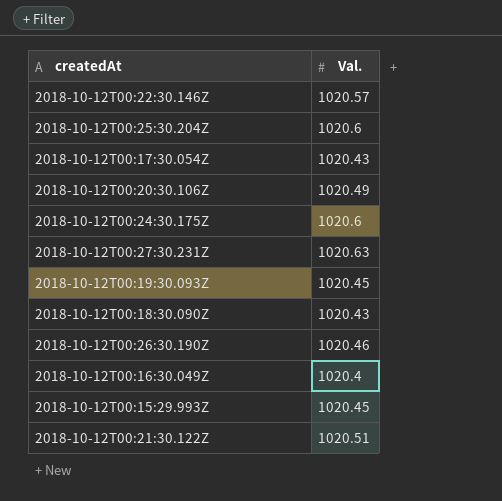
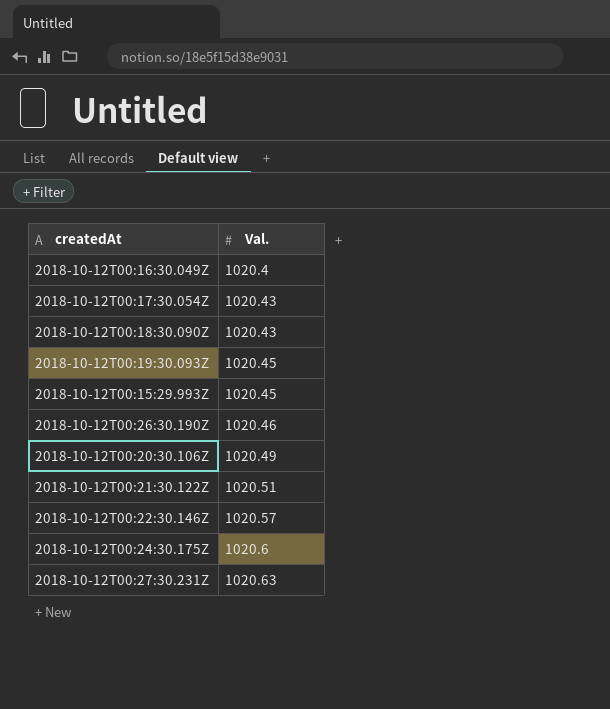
row order: none -> Val. ascending
row 2018-10-12T00:25:30.204Z: 1020.6 -> none

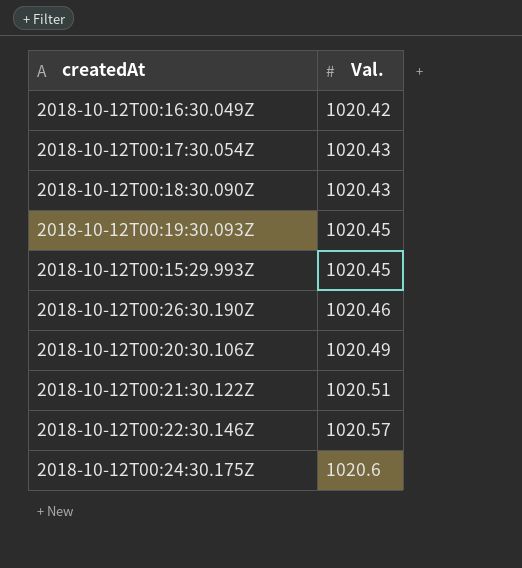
row 2018-10-12T00:27:30.231Z: 1020.63 -> none
2018-10-12T00:16:30.049Z | Val.: 1020.4 -> 1020.42

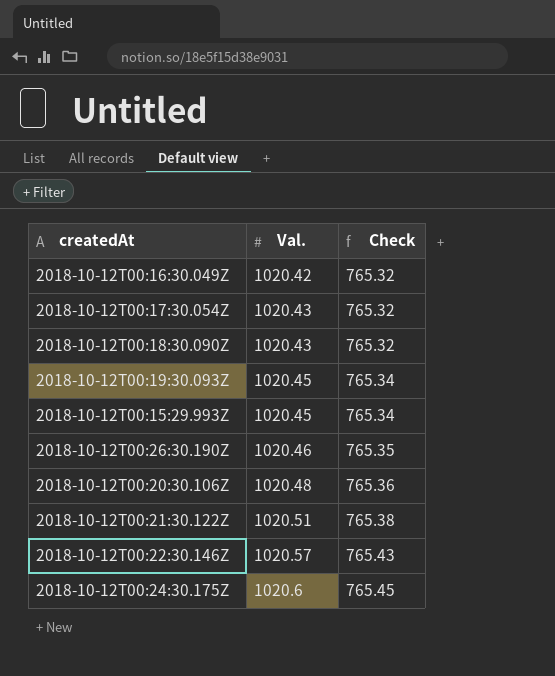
column Check | formula: none -> [Val.] * 0.75
2018-10-12T00:20:30.106Z | Val.: 1020.49 -> 1020.48

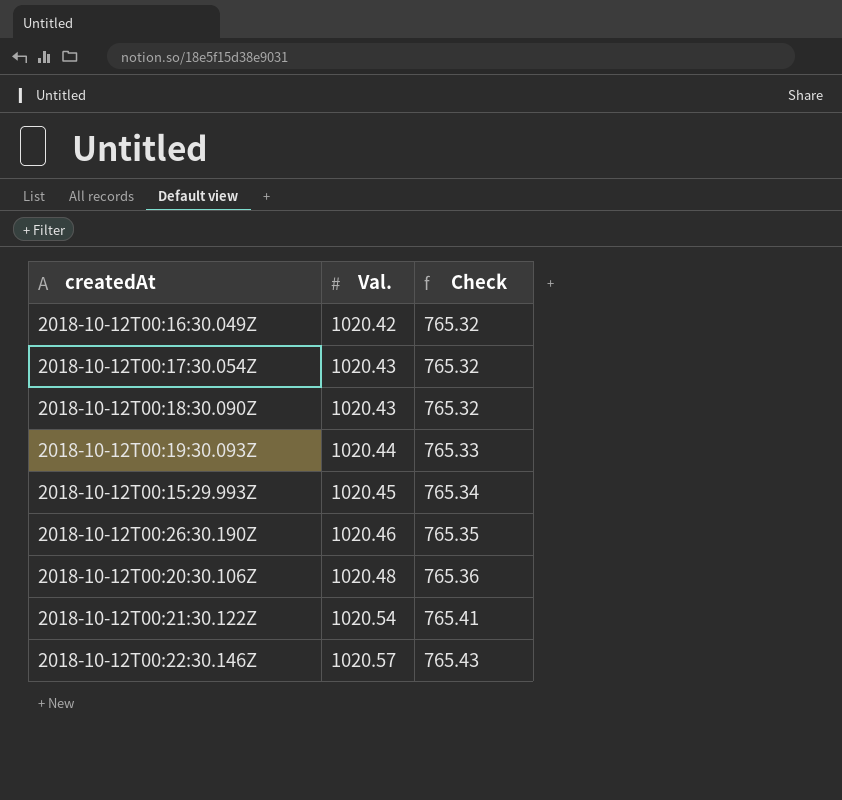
row 2018-10-12T00:24:30.175Z: 1020.6 | 765.45 -> none
2018-10-12T00:19:30.093Z | Val.: 1020.45 -> 1020.44
2018-10-12T00:19:30.093Z | Check: 765.34 -> 765.33
2018-10-12T00:21:30.122Z | Val.: 1020.51 -> 1020.54
2018-10-12T00:21:30.122Z | Check: 765.38 -> 765.41

